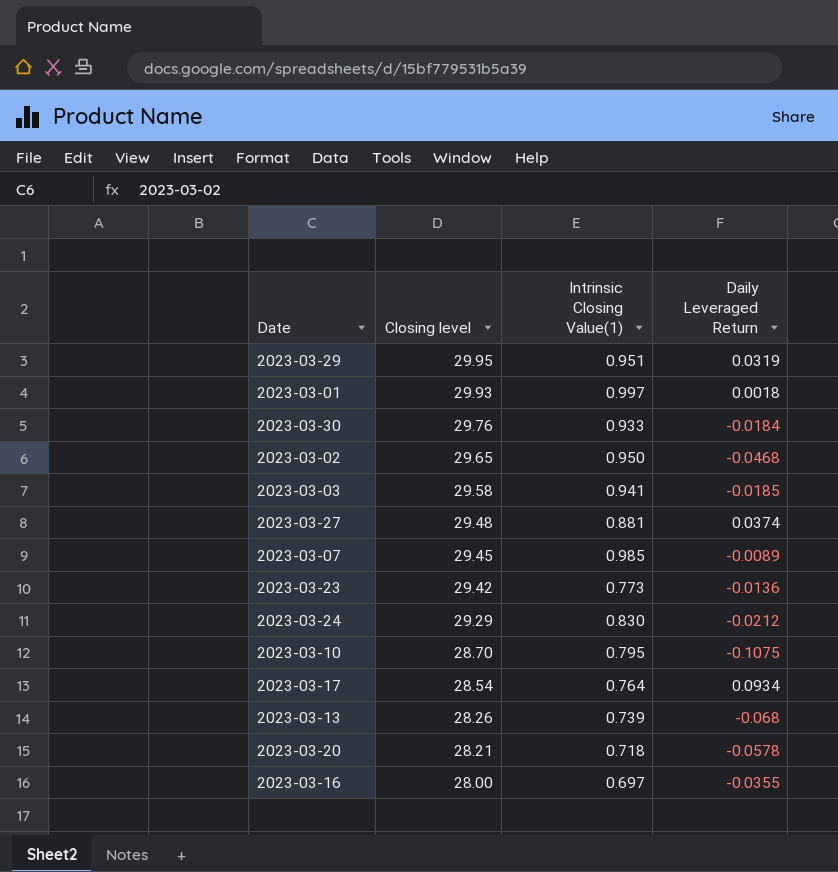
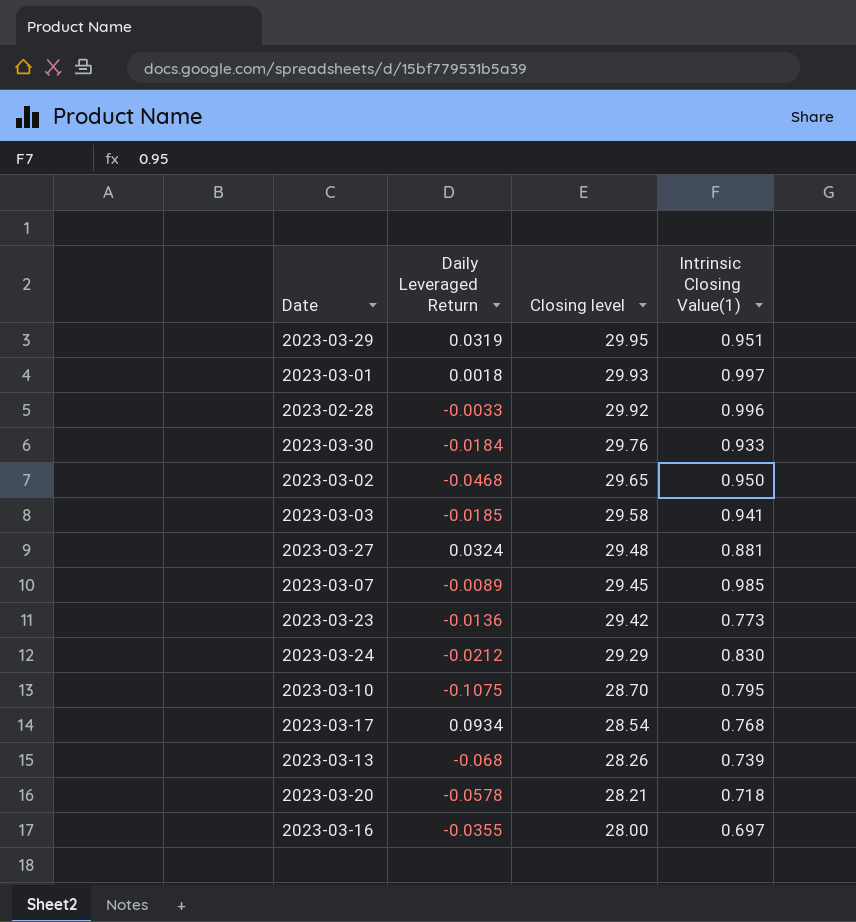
column Daily Leveraged Return | position: 4 -> 2
row 2023-02-28: none -> -0.0033 | 29.92 | 0.996
2023-03-27 | Daily Leveraged Return: 0.0374 -> 0.0324
2023-03-17 | Intrinsic Closing Value(1): 0.764 -> 0.768

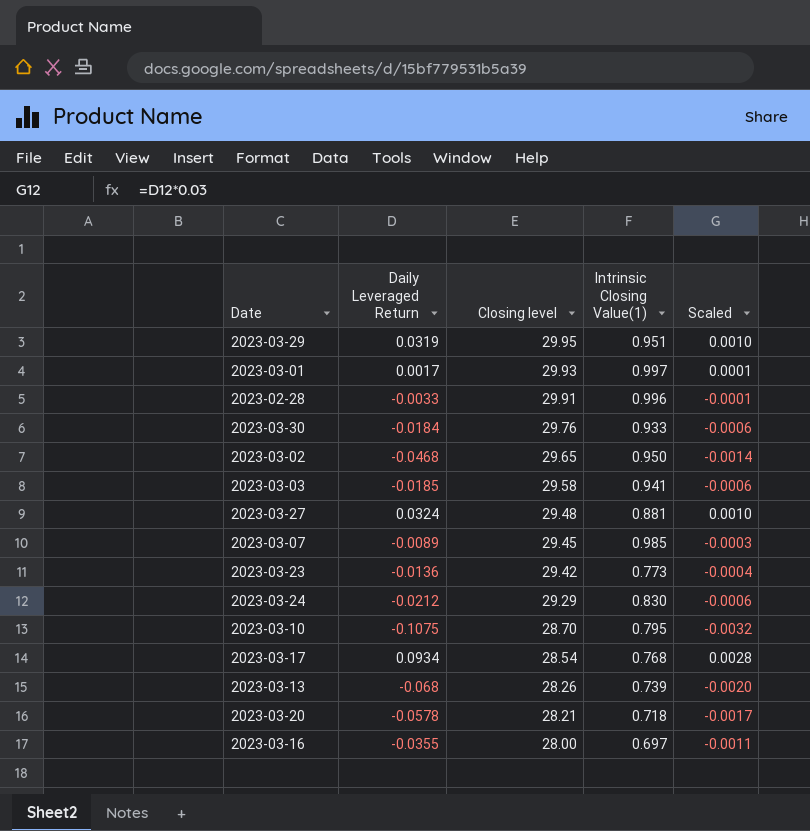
column Scaled | formula: none -> [Daily Leveraged Return] * 0.03
2023-03-01 | Daily Leveraged Return: 0.0018 -> 0.0017
2023-02-28 | Closing level: 29.92 -> 29.91

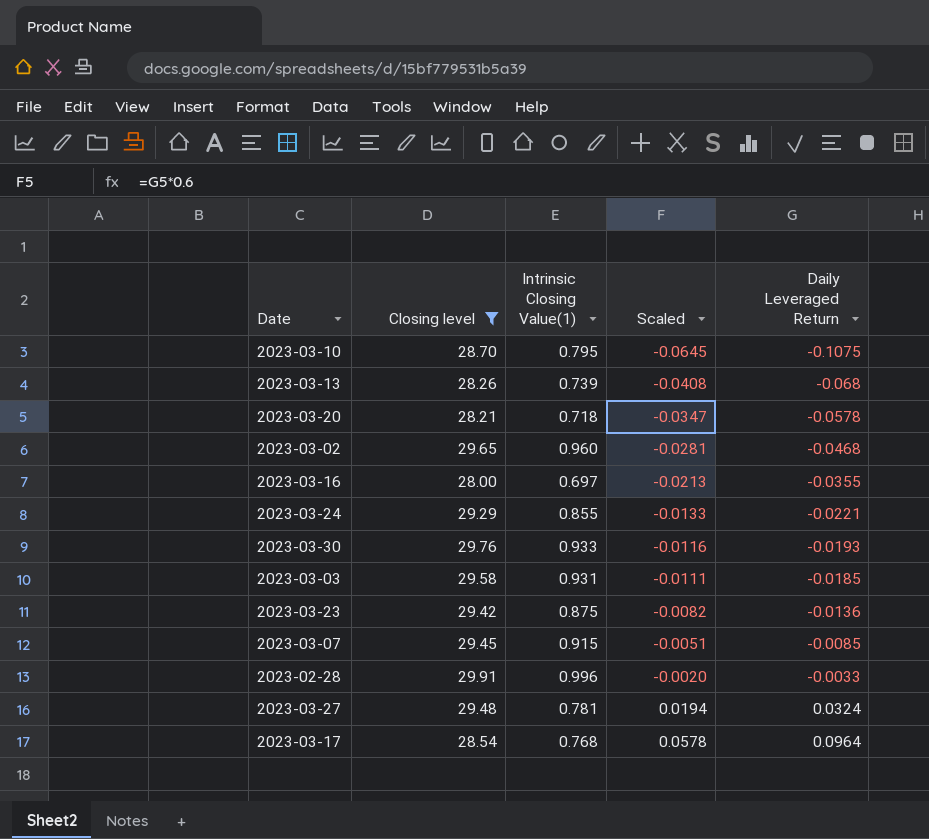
filter: none -> Closing level <= 29.91
row order: Closing level descending -> Scaled ascending
column Scaled | formula: [Daily Leveraged Return] * 0.03 -> [Daily Leveraged Return] * 0.6
column Daily Leveraged Return | position: 2 -> 5
2023-03-02 | Intrinsic Closing Value(1): 0.950 -> 0.960
2023-03-24 | Intrinsic Closing Value(1): 0.830 -> 0.855
2023-03-24 | Daily Leveraged Return: -0.0212 -> -0.0221
2023-03-30 | Daily Leveraged Return: -0.0184 -> -0.0193
2023-03-03 | Intrinsic Closing Value(1): 0.941 -> 0.931
2023-03-23 | Intrinsic Closing Value(1): 0.773 -> 0.875
2023-03-07 | Intrinsic Closing Value(1): 0.985 -> 0.915
2023-03-07 | Daily Leveraged Return: -0.0089 -> -0.0085
2023-03-27 | Intrinsic Closing Value(1): 0.881 -> 0.781
2023-03-17 | Daily Leveraged Return: 0.0934 -> 0.0964

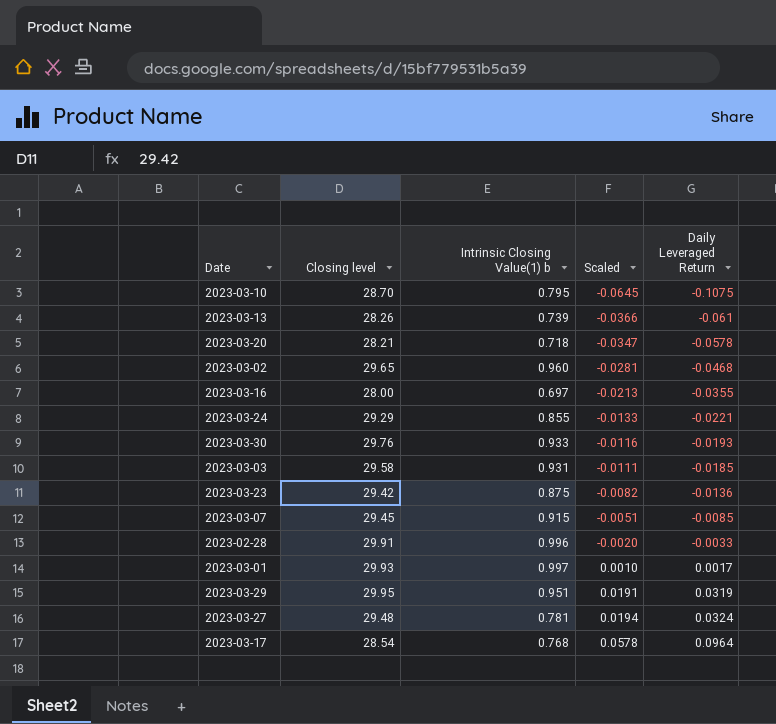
filter: Closing level <= 29.91 -> none
column name: Intrinsic Closing Value(1) -> Intrinsic Closing Value(1) b
2023-03-13 | Scaled: -0.0408 -> -0.0366
2023-03-13 | Daily Leveraged Return: -0.068 -> -0.061

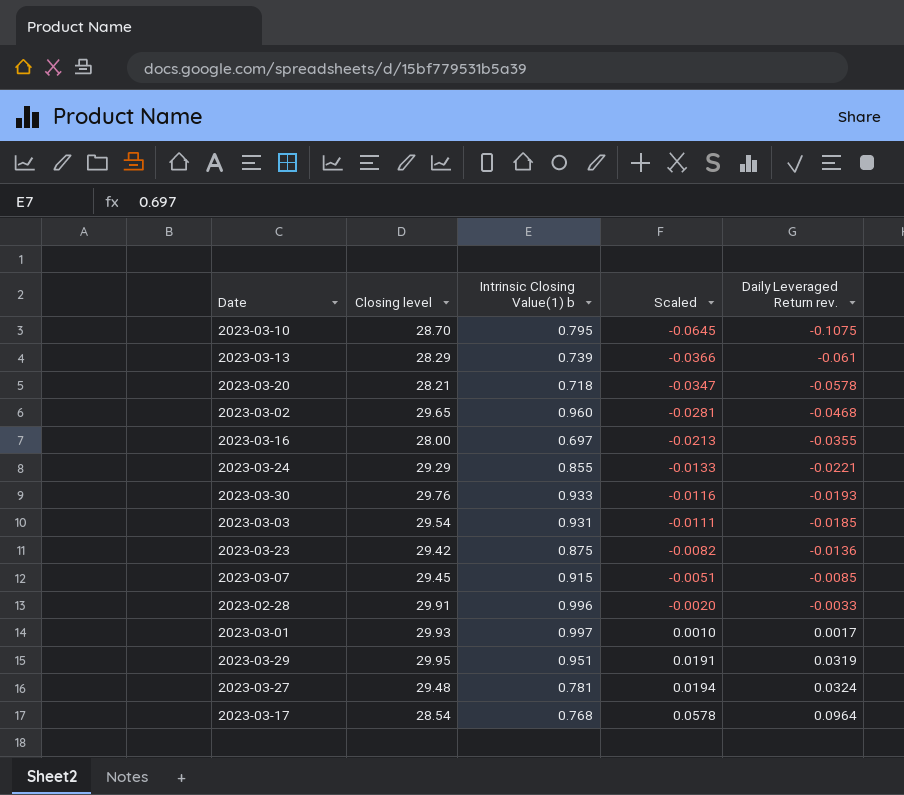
column name: Daily Leveraged Return -> Daily Leveraged Return rev.
2023-03-13 | Closing level: 28.26 -> 28.29
2023-03-03 | Closing level: 29.58 -> 29.54

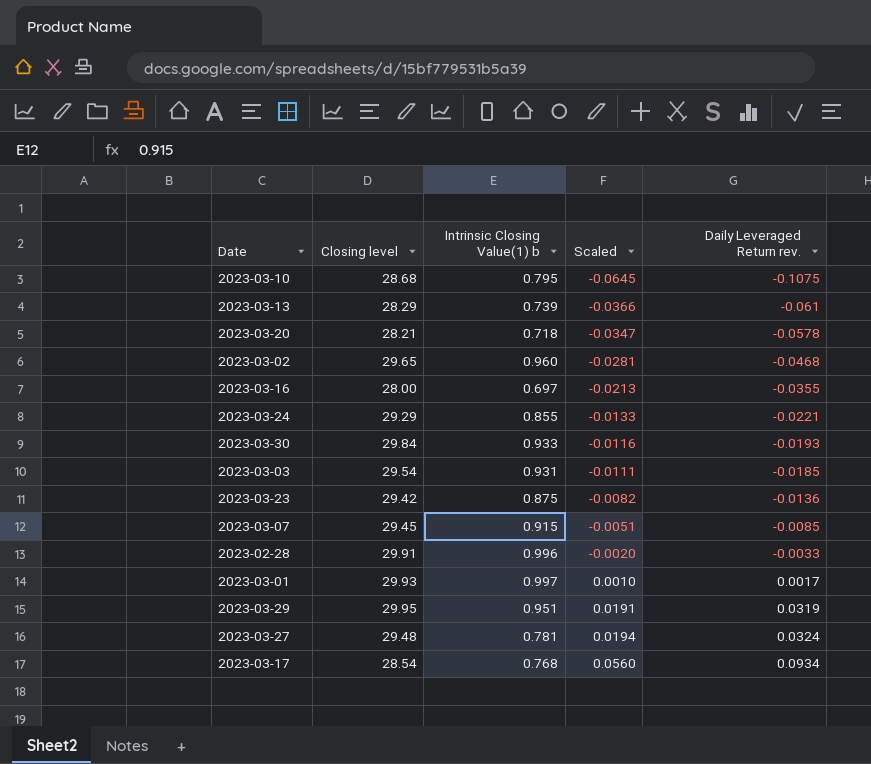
2023-03-10 | Closing level: 28.70 -> 28.68
2023-03-30 | Closing level: 29.76 -> 29.84
2023-03-17 | Scaled: 0.0578 -> 0.0560
2023-03-17 | Daily Leveraged Return rev.: 0.0964 -> 0.0934

